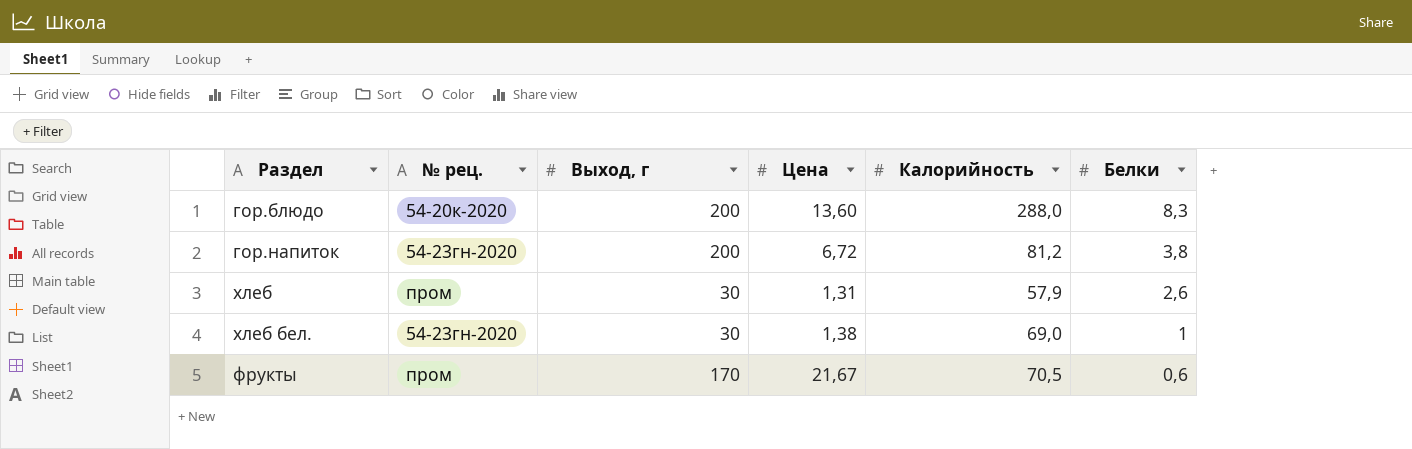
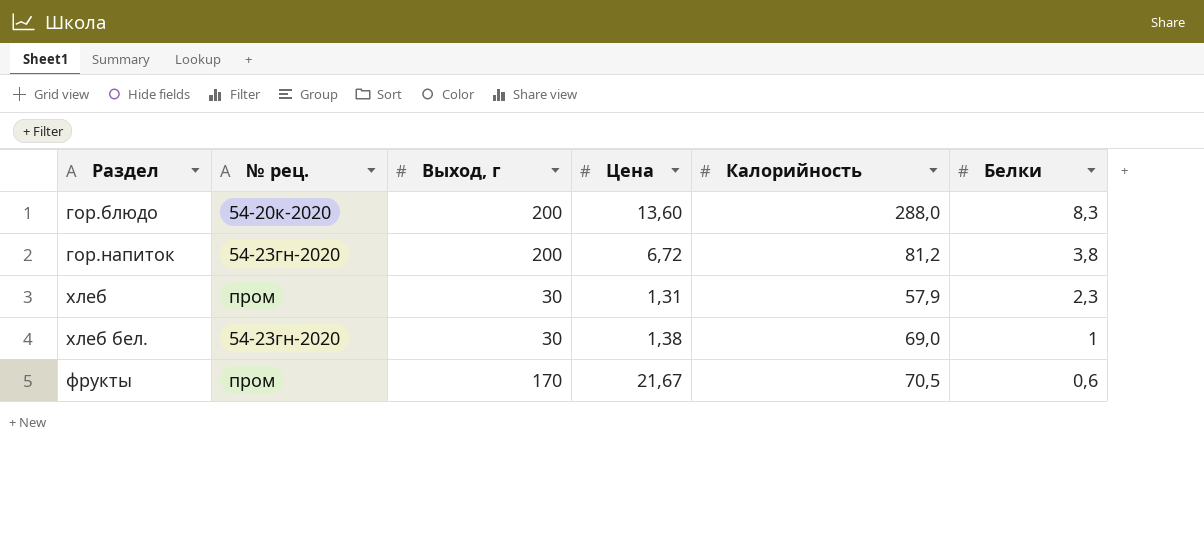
хлеб | Белки: 2,6 -> 2,3

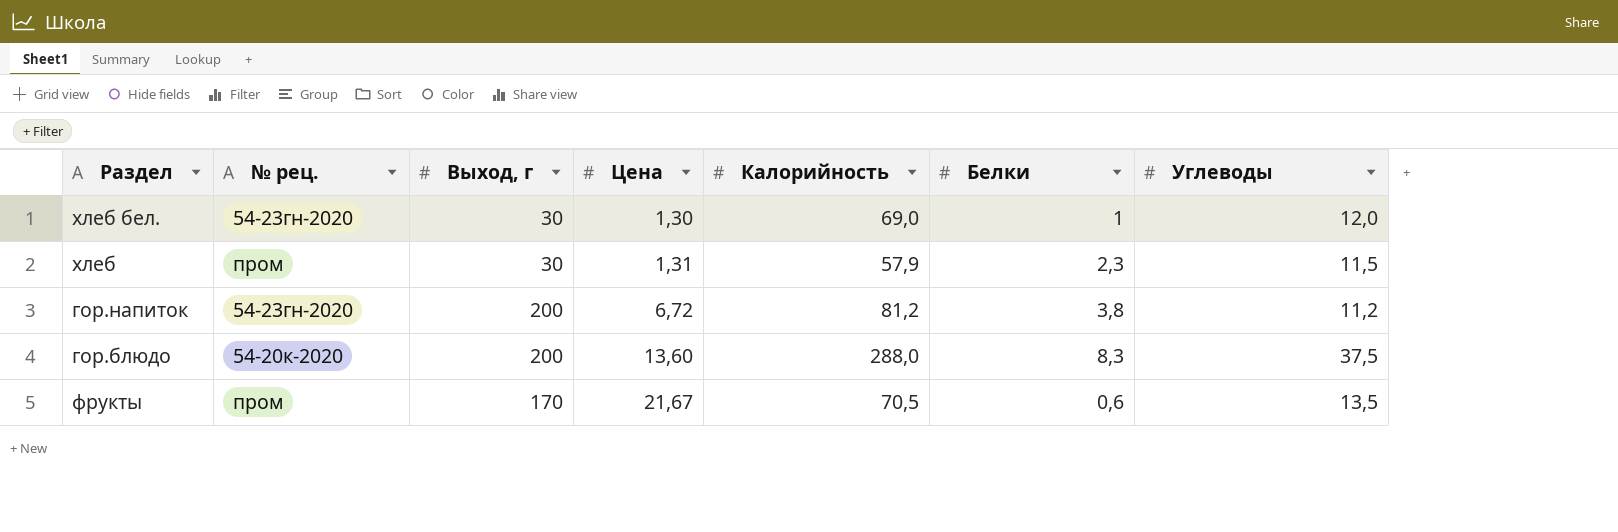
row order: Белки descending -> Цена ascending
column Углеводы | position: none -> 7
хлеб бел. | Цена: 1,38 -> 1,30

